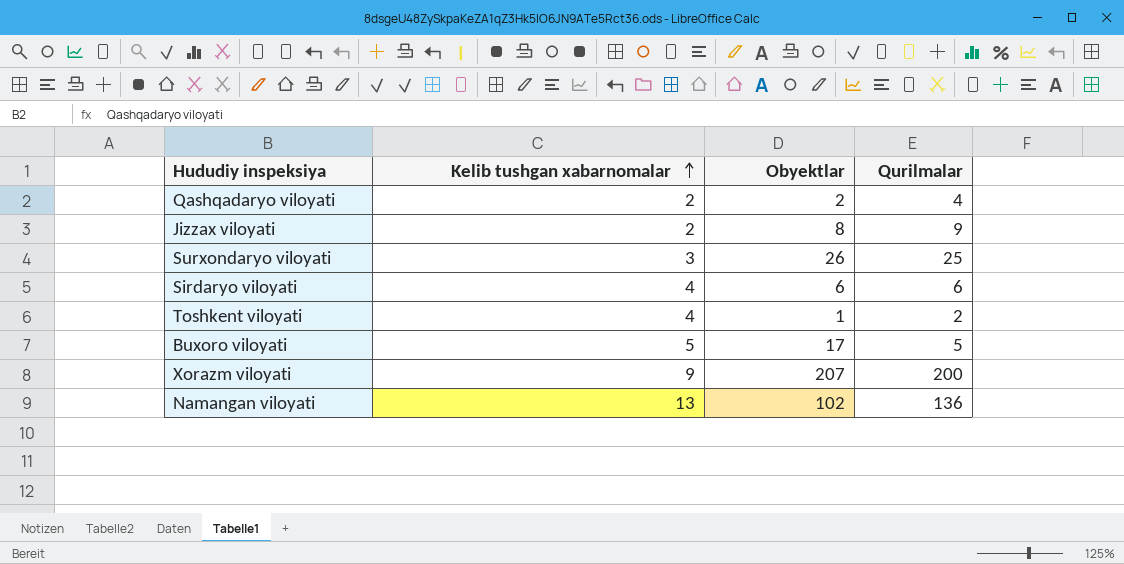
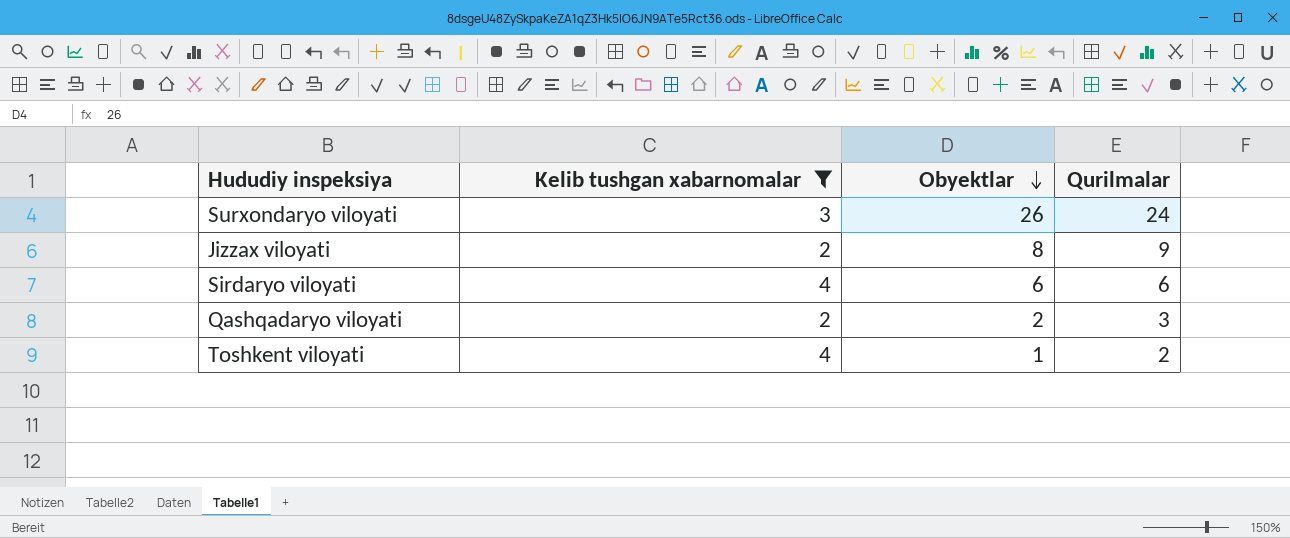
filter: none -> Kelib tushgan xabarnomalar <= 4
row order: Kelib tushgan xabarnomalar ascending -> Obyektlar descending
Surxondaryo viloyati | Qurilmalar: 25 -> 24
Qashqadaryo viloyati | Qurilmalar: 4 -> 3

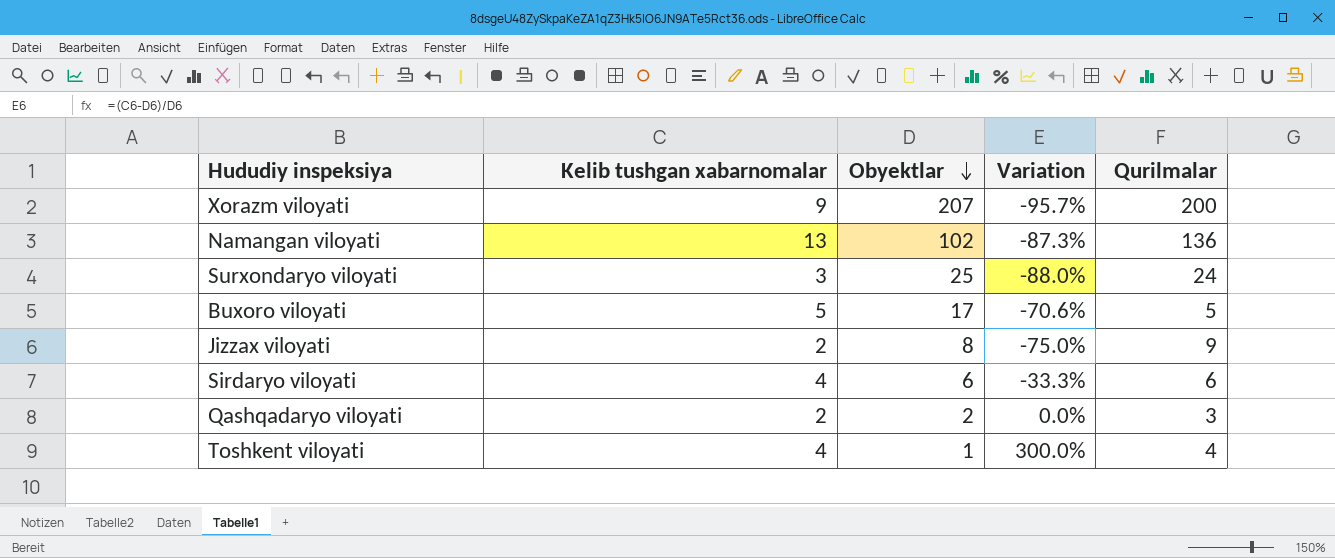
filter: Kelib tushgan xabarnomalar <= 4 -> none
column Variation | formula: none -> ([Kelib tushgan xabarnomalar] - [Obyektlar]) / [Obyektlar]
Surxondaryo viloyati | Obyektlar: 26 -> 25
Toshkent viloyati | Qurilmalar: 2 -> 4

